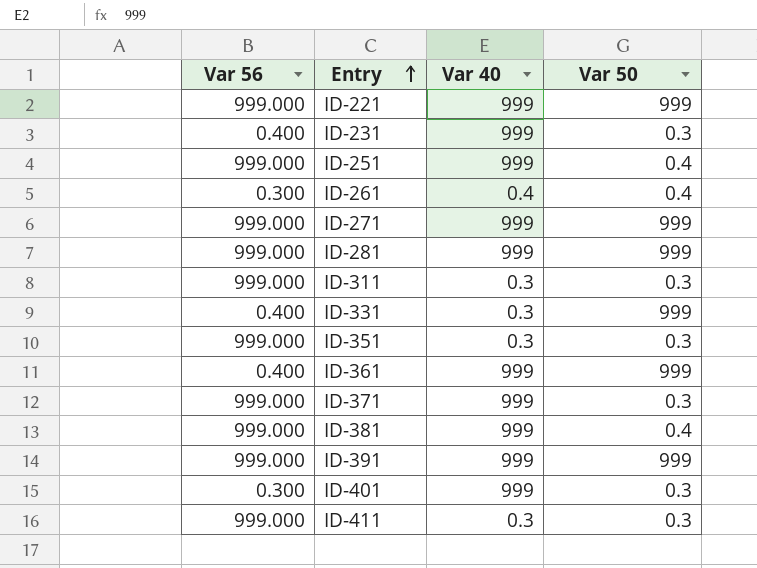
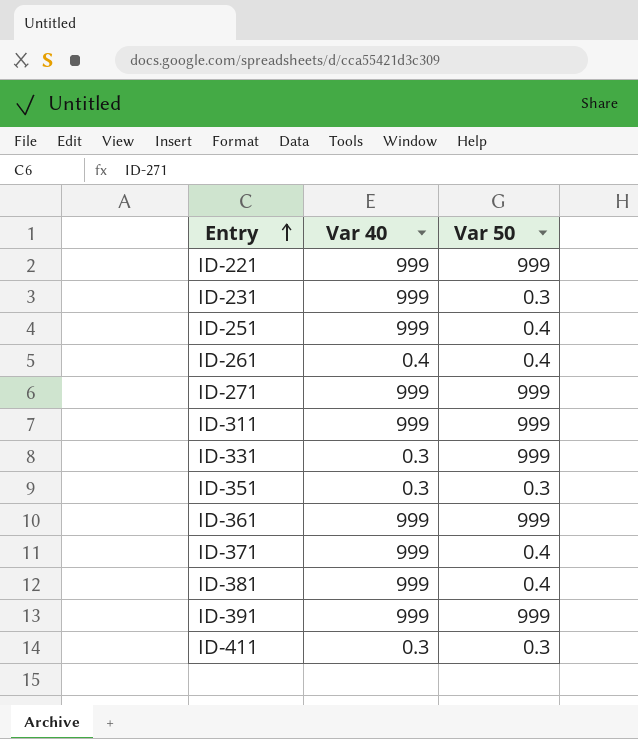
column Var 56 | position: 1 -> none
row ID-281: 999.000 | 999 | 999 -> none
row ID-401: 0.300 | 999 | 0.3 -> none
ID-311 | Var 40: 0.3 -> 999
ID-311 | Var 50: 0.3 -> 999
ID-371 | Var 50: 0.3 -> 0.4

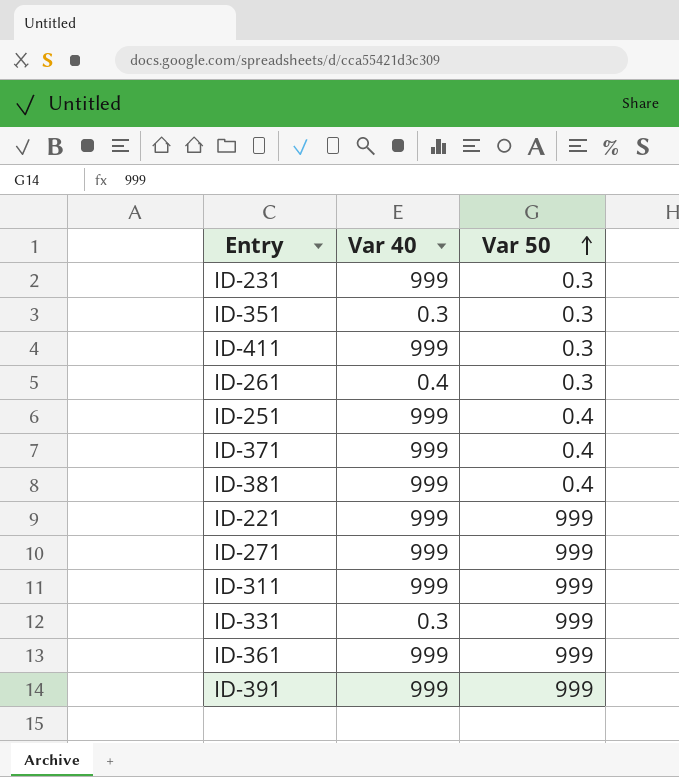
row order: Entry ascending -> Var 50 ascending
ID-411 | Var 40: 0.3 -> 999
ID-261 | Var 50: 0.4 -> 0.3

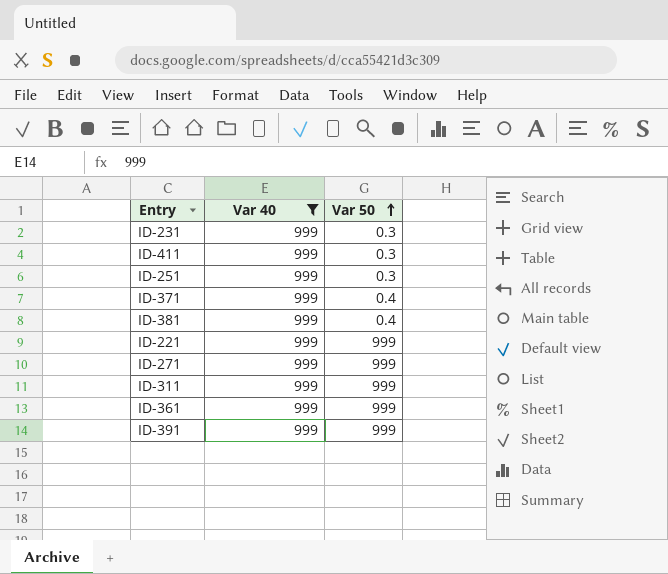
filter: none -> Var 40 = 999
ID-251 | Var 50: 0.4 -> 0.3

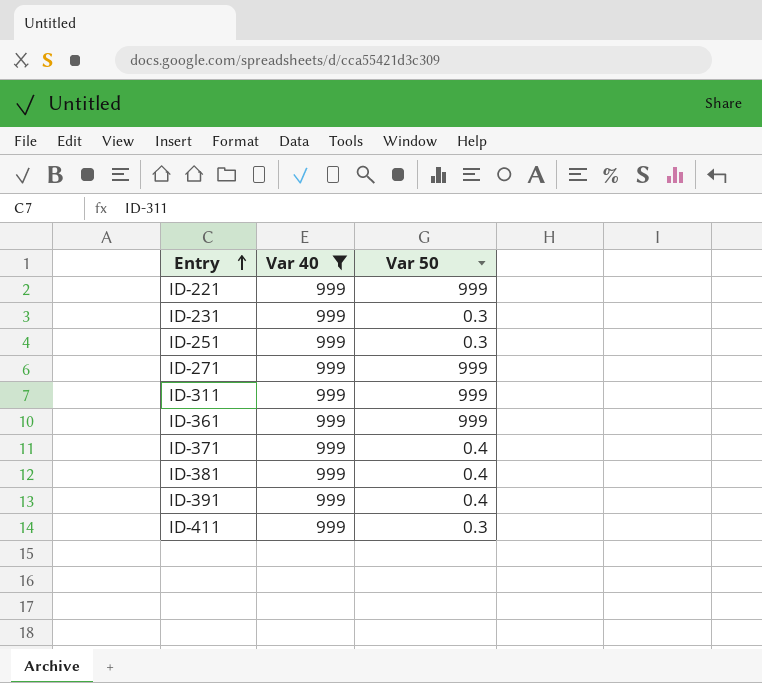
row order: Var 50 ascending -> Entry ascending
ID-391 | Var 50: 999 -> 0.4

